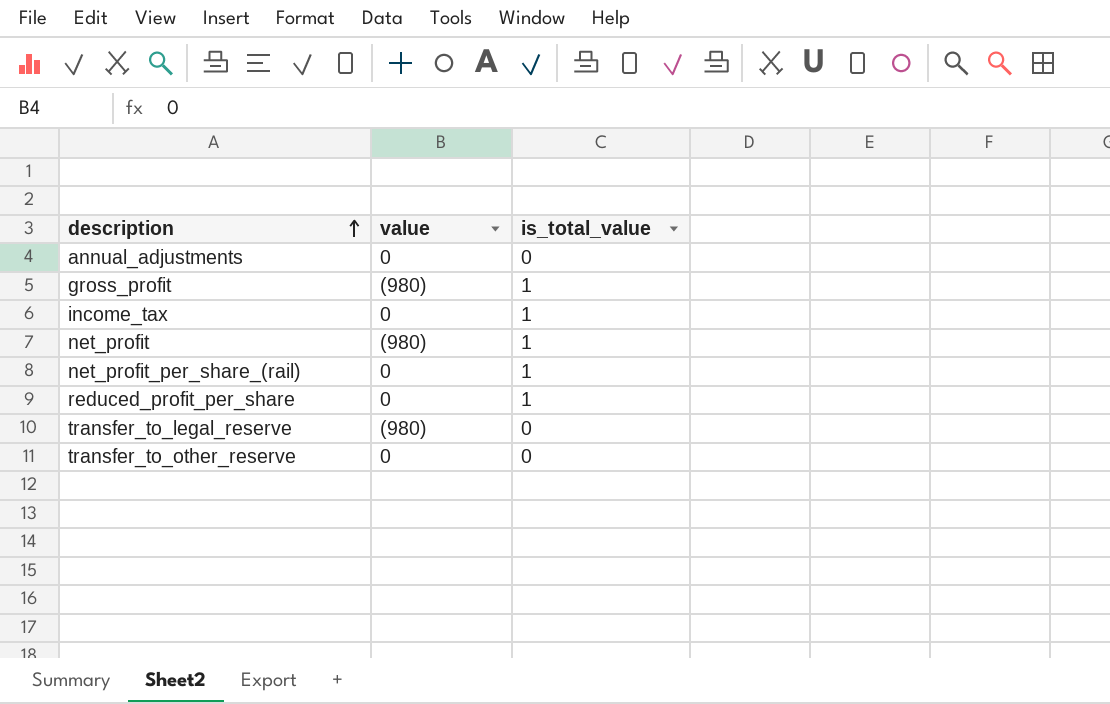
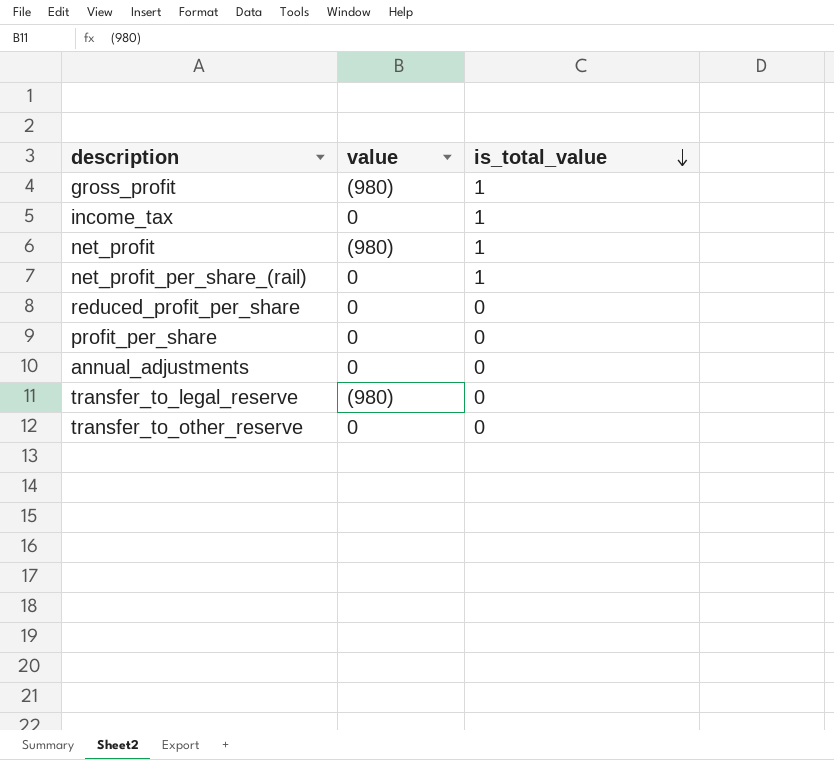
row order: description ascending -> is_total_value descending
reduced_profit_per_share | is_total_value: 1 -> 0
row profit_per_share: none -> 0 | 0

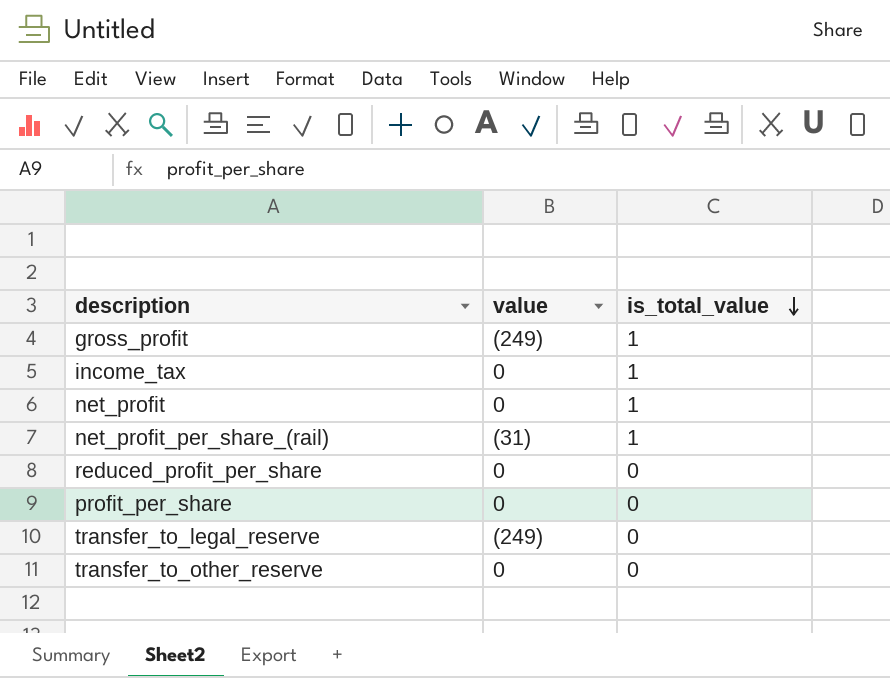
row annual_adjustments: 0 | 0 -> none
gross_profit | value: (980) -> (249)
net_profit | value: (980) -> 0
net_profit_per_share_(rail) | value: 0 -> (31)
transfer_to_legal_reserve | value: (980) -> (249)

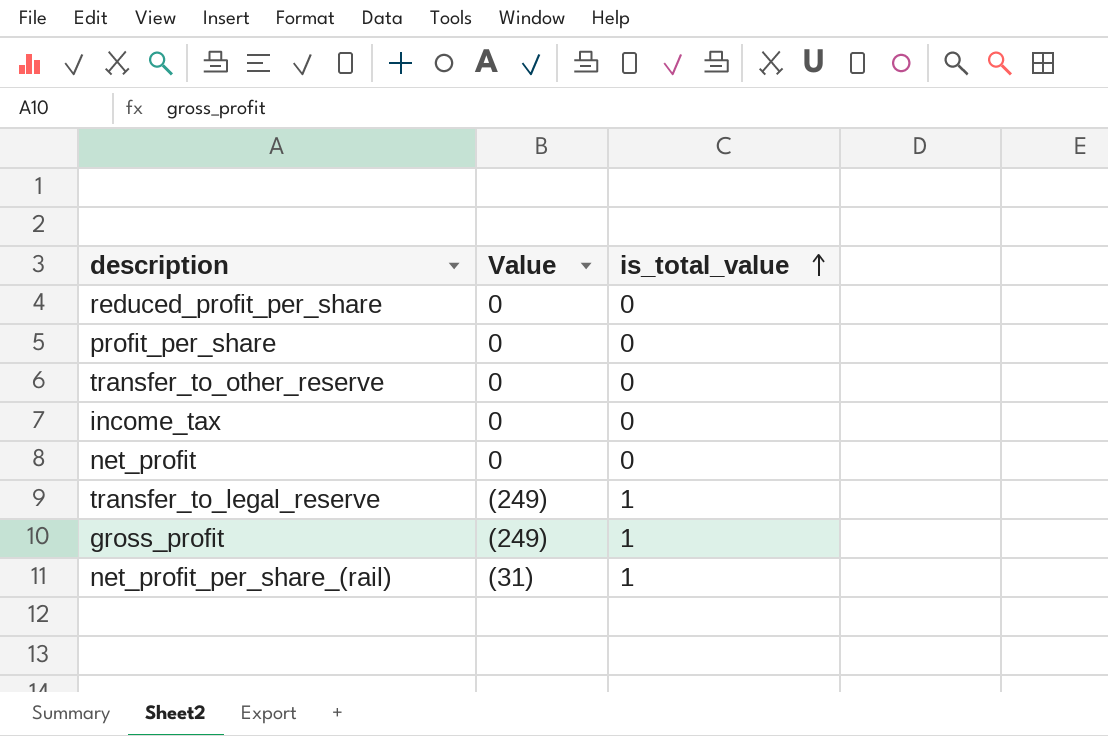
row order: is_total_value descending -> is_total_value ascending
column name: value -> Value
income_tax | is_total_value: 1 -> 0
net_profit | is_total_value: 1 -> 0
transfer_to_legal_reserve | is_total_value: 0 -> 1

